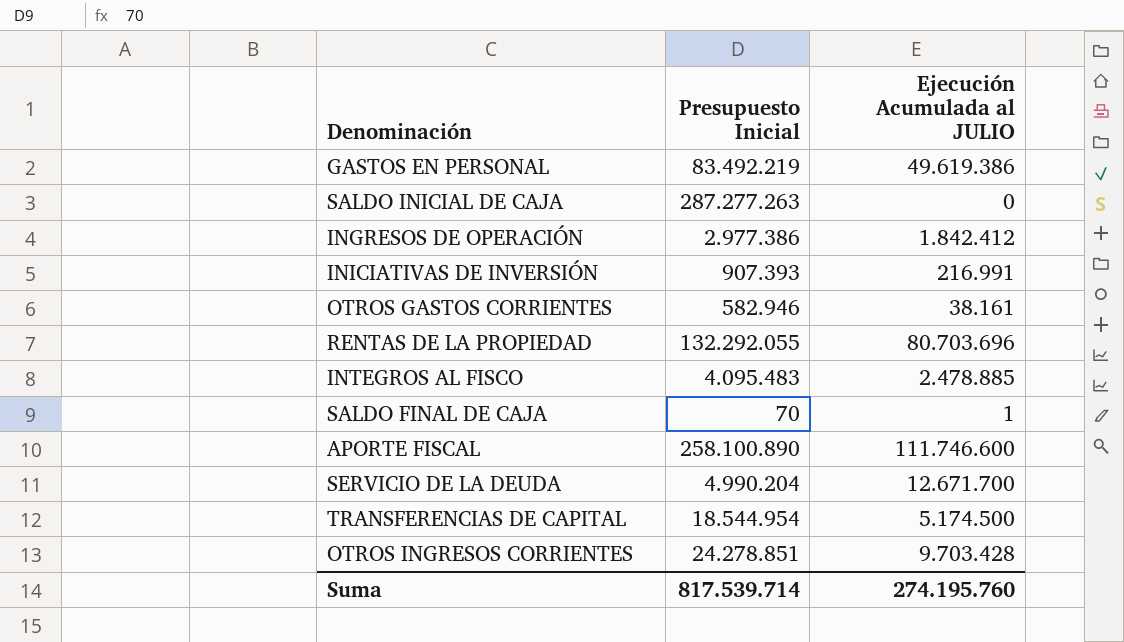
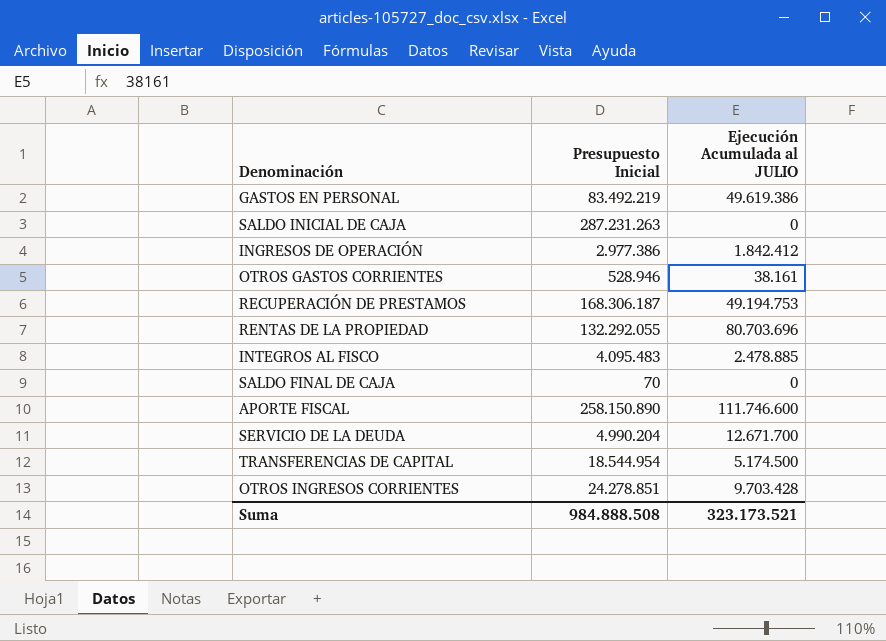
row INICIATIVAS DE INVERSIÓN: 907.393 | 216.991 -> none
SALDO INICIAL DE CAJA | Presupuesto Inicial: 287.277.263 -> 287.231.263
OTROS GASTOS CORRIENTES | Presupuesto Inicial: 582.946 -> 528.946
row RECUPERACIÓN DE PRESTAMOS: none -> 168.306.187 | 49.194.753
SALDO FINAL DE CAJA | Ejecución Acumulada al JULIO: 1 -> 0
APORTE FISCAL | Presupuesto Inicial: 258.100.890 -> 258.150.890
Suma | Presupuesto Inicial: 817.539.714 -> 984.888.508
Suma | Ejecución Acumulada al JULIO: 274.195.760 -> 323.173.521

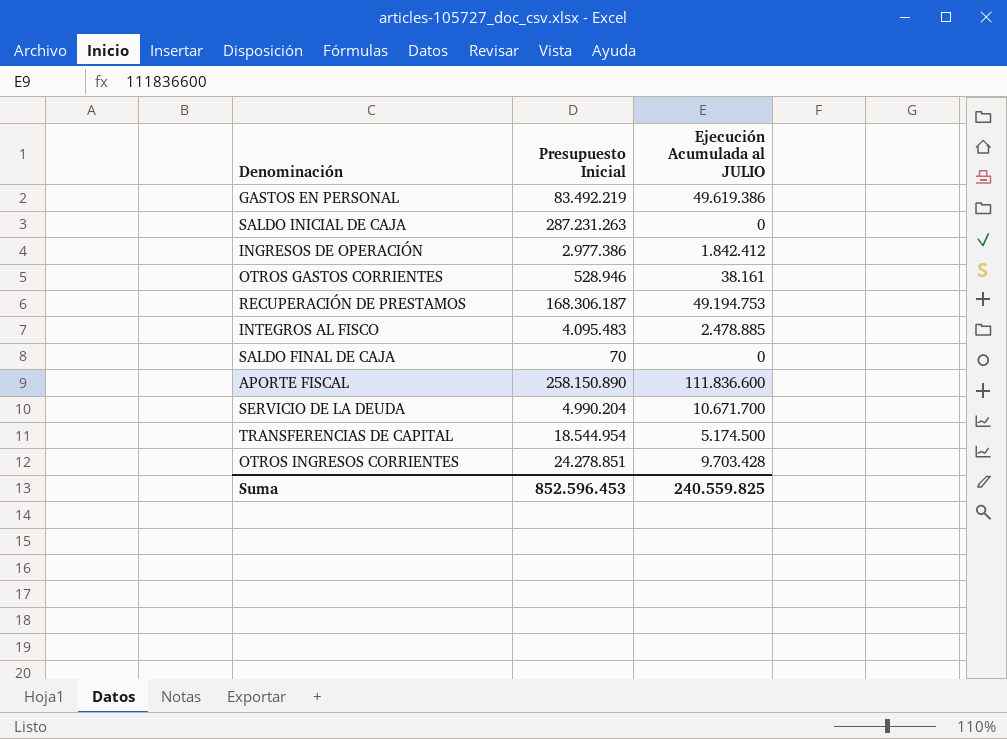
row RENTAS DE LA PROPIEDAD: 132.292.055 | 80.703.696 -> none
APORTE FISCAL | Ejecución Acumulada al JULIO: 111.746.600 -> 111.836.600
SERVICIO DE LA DEUDA | Ejecución Acumulada al JULIO: 12.671.700 -> 10.671.700
Suma | Presupuesto Inicial: 984.888.508 -> 852.596.453
Suma | Ejecución Acumulada al JULIO: 323.173.521 -> 240.559.825

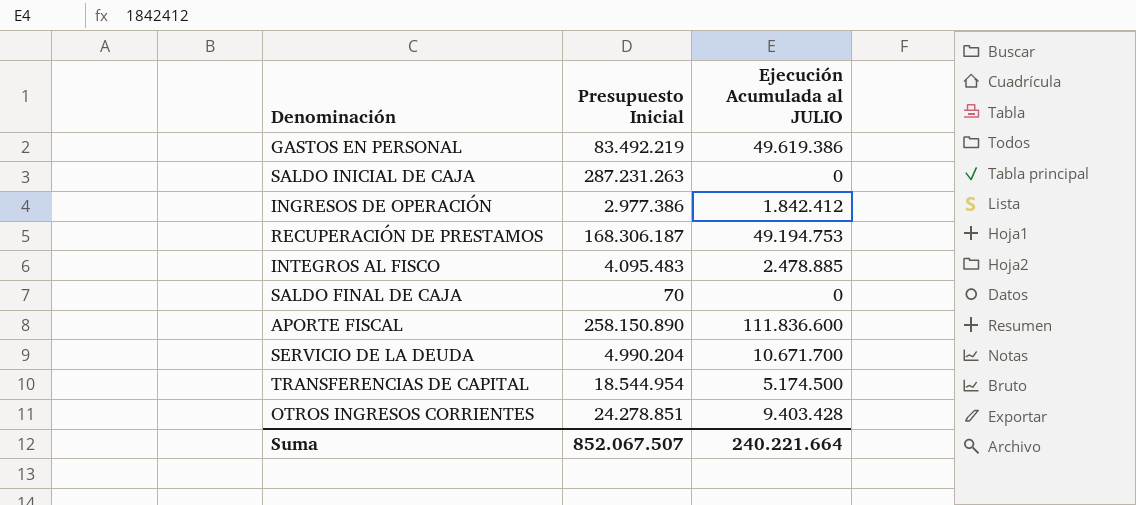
row OTROS GASTOS CORRIENTES: 528.946 | 38.161 -> none
OTROS INGRESOS CORRIENTES | Ejecución Acumulada al JULIO: 9.703.428 -> 9.403.428
Suma | Presupuesto Inicial: 852.596.453 -> 852.067.507
Suma | Ejecución Acumulada al JULIO: 240.559.825 -> 240.221.664

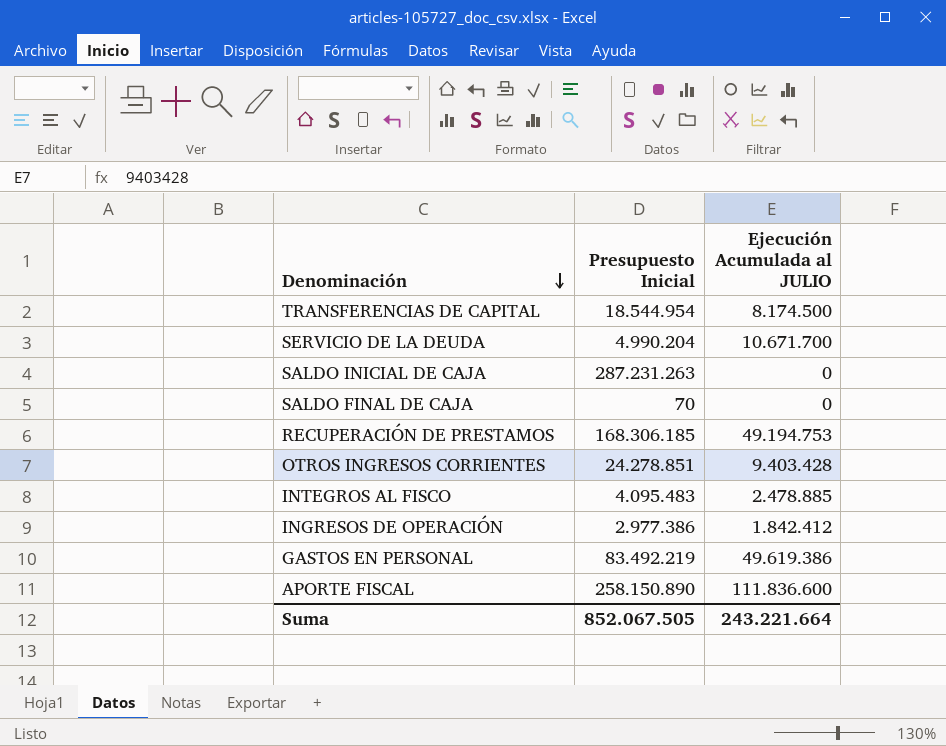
row order: none -> Denominación descending
TRANSFERENCIAS DE CAPITAL | Ejecución Acumulada al JULIO: 5.174.500 -> 8.174.500
RECUPERACIÓN DE PRESTAMOS | Presupuesto Inicial: 168.306.187 -> 168.306.185
Suma | Presupuesto Inicial: 852.067.507 -> 852.067.505
Suma | Ejecución Acumulada al JULIO: 240.221.664 -> 243.221.664

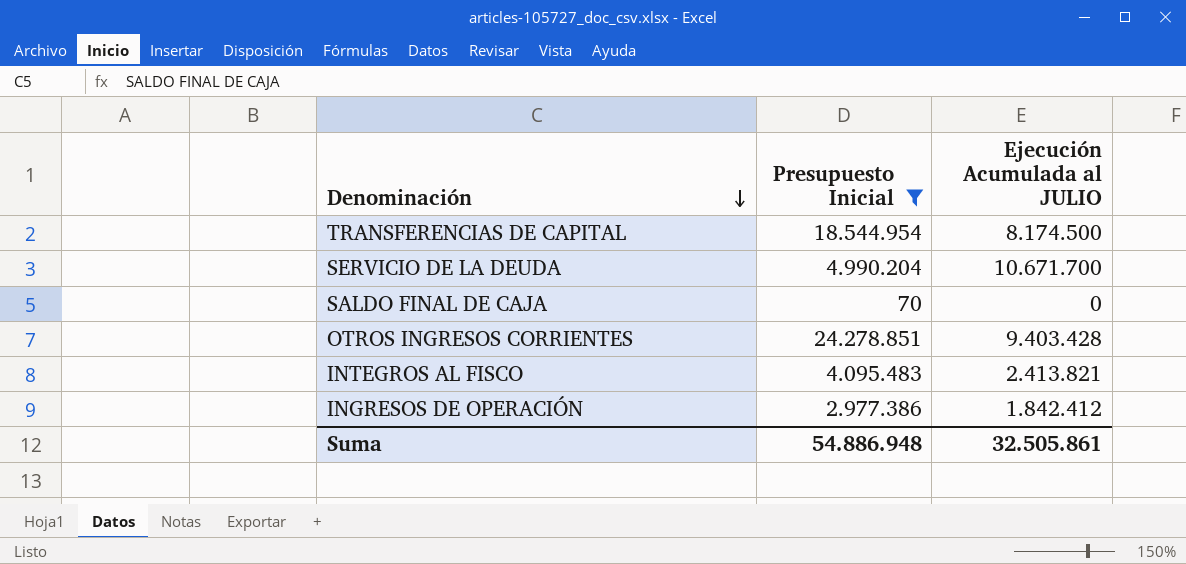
filter: none -> Presupuesto Inicial <= 24.278.851
INTEGROS AL FISCO | Ejecución Acumulada al JULIO: 2.478.885 -> 2.413.821
Suma | Presupuesto Inicial: 852.067.505 -> 54.886.948
Suma | Ejecución Acumulada al JULIO: 243.221.664 -> 32.505.861

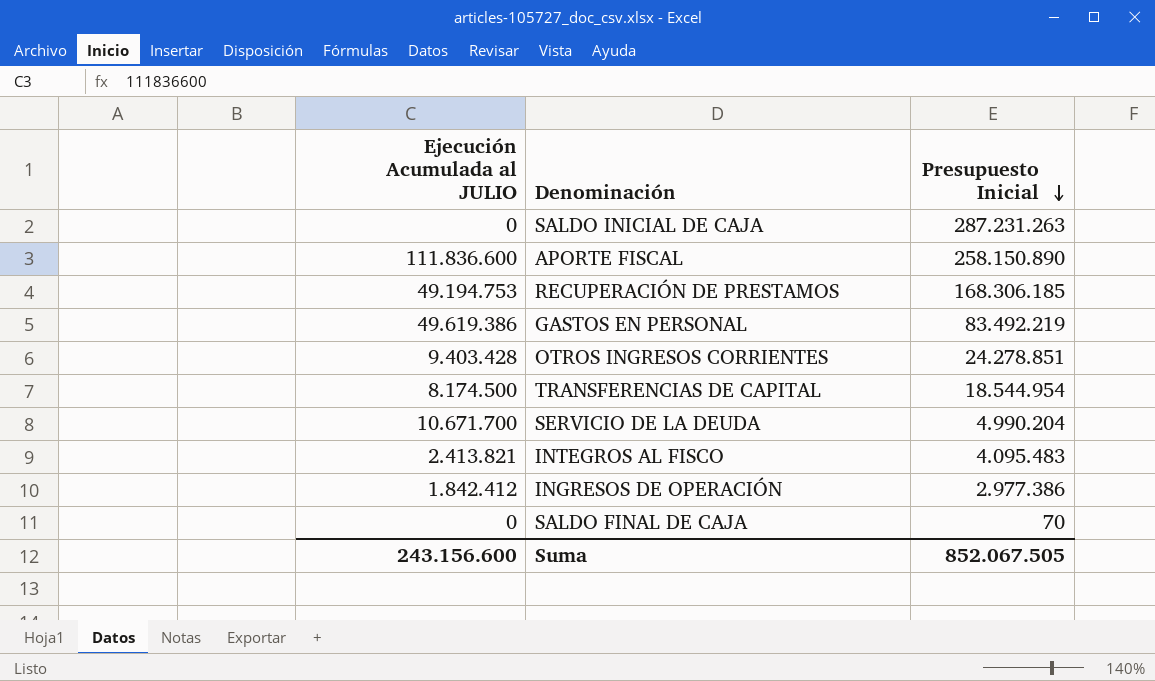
filter: Presupuesto Inicial <= 24.278.851 -> none
row order: Denominación descending -> Presupuesto Inicial descending
column Ejecución Acumulada al JULIO | position: 3 -> 1
Suma | Ejecución Acumulada al JULIO: 32.505.861 -> 243.156.600
Suma | Presupuesto Inicial: 54.886.948 -> 852.067.505

